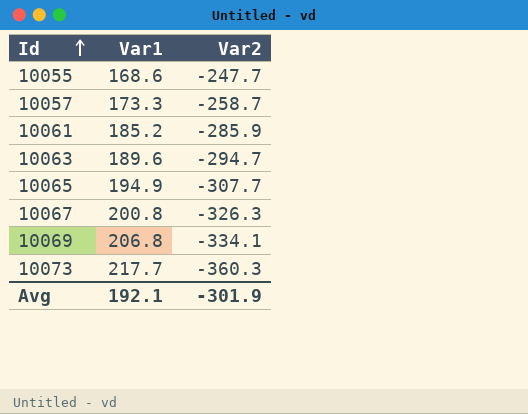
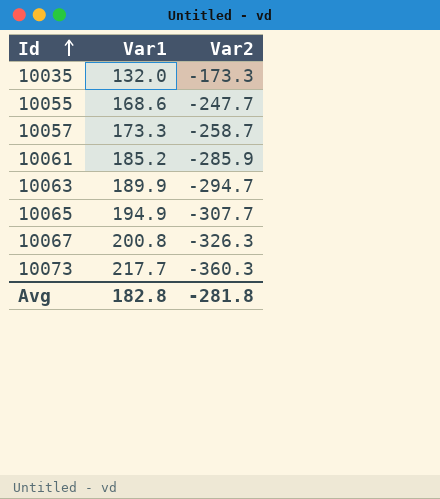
row 10069: 206.8 | -334.1 -> none
row 10035: none -> 132.0 | -173.3
10063 | Var1: 189.6 -> 189.9
Avg | Var1: 192.1 -> 182.8
Avg | Var2: -301.9 -> -281.8

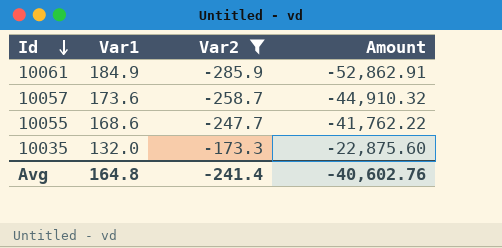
filter: none -> Var2 >= -285.9
row order: Id ascending -> Id descending
column Amount | formula: none -> [Var1] * [Var2]
10061 | Var1: 185.2 -> 184.9
10057 | Var1: 173.3 -> 173.6
Avg | Var1: 182.8 -> 164.8
Avg | Var2: -281.8 -> -241.4

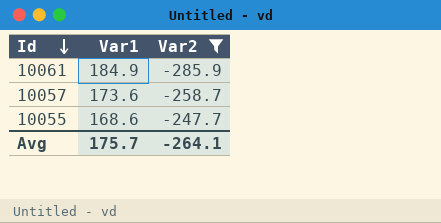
column Amount | formula: [Var1] * [Var2] -> none
row 10035: 132.0 | -173.3 | -22,875.60 -> none
Avg | Var1: 164.8 -> 175.7
Avg | Var2: -241.4 -> -264.1

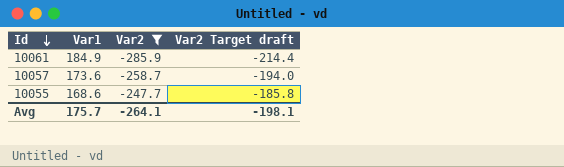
column Var2 Target draft | formula: none -> [Var2] * 0.75

